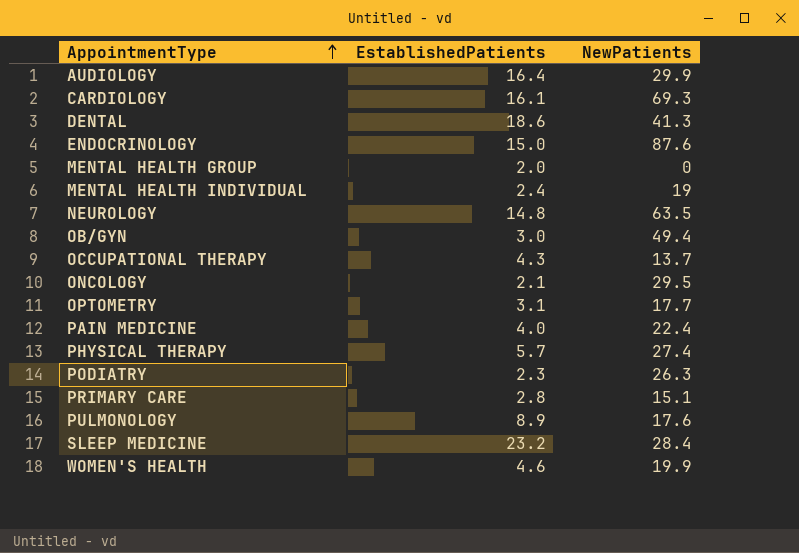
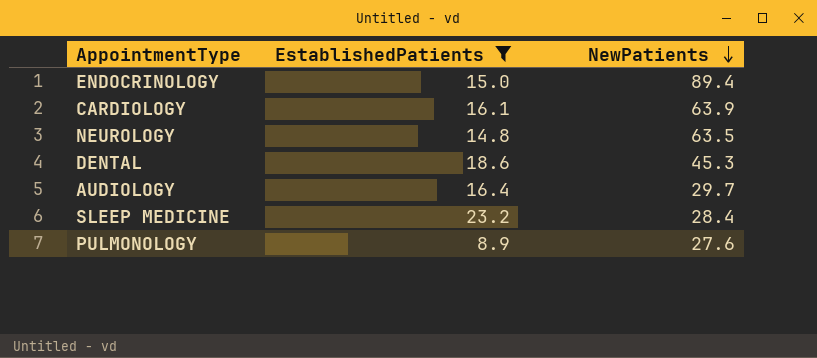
filter: none -> EstablishedPatients >= 8.9
row order: AppointmentType ascending -> NewPatients descending
ENDOCRINOLOGY | NewPatients: 87.6 -> 89.4
CARDIOLOGY | NewPatients: 69.3 -> 63.9
DENTAL | NewPatients: 41.3 -> 45.3
AUDIOLOGY | NewPatients: 29.9 -> 29.7
PULMONOLOGY | NewPatients: 17.6 -> 27.6

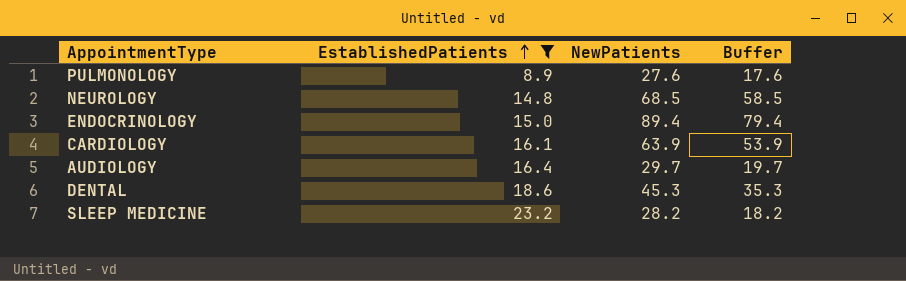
row order: NewPatients descending -> EstablishedPatients ascending
column Buffer | formula: none -> [NewPatients] - 10
NEUROLOGY | NewPatients: 63.5 -> 68.5
SLEEP MEDICINE | NewPatients: 28.4 -> 28.2

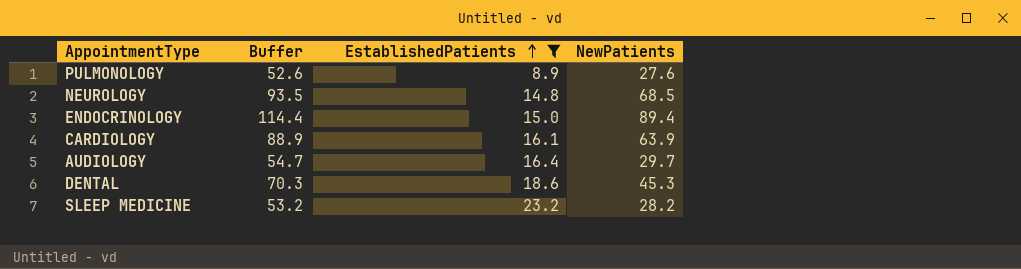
column Buffer | formula: [NewPatients] - 10 -> [NewPatients] + 25
column Buffer | position: 4 -> 2

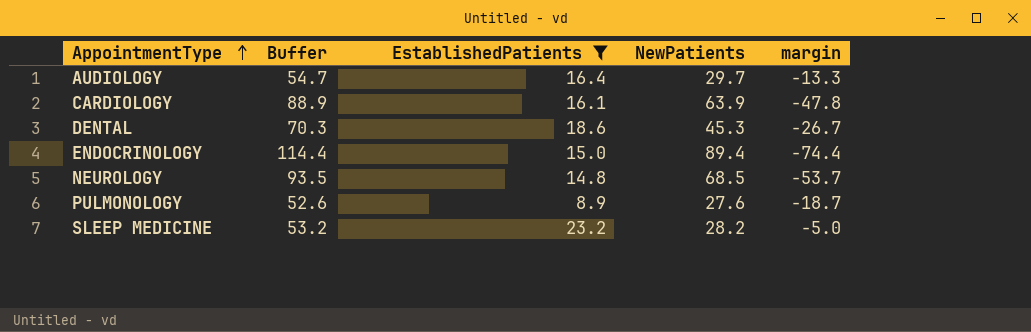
row order: EstablishedPatients ascending -> AppointmentType ascending
column margin | formula: none -> [EstablishedPatients] - [NewPatients]

